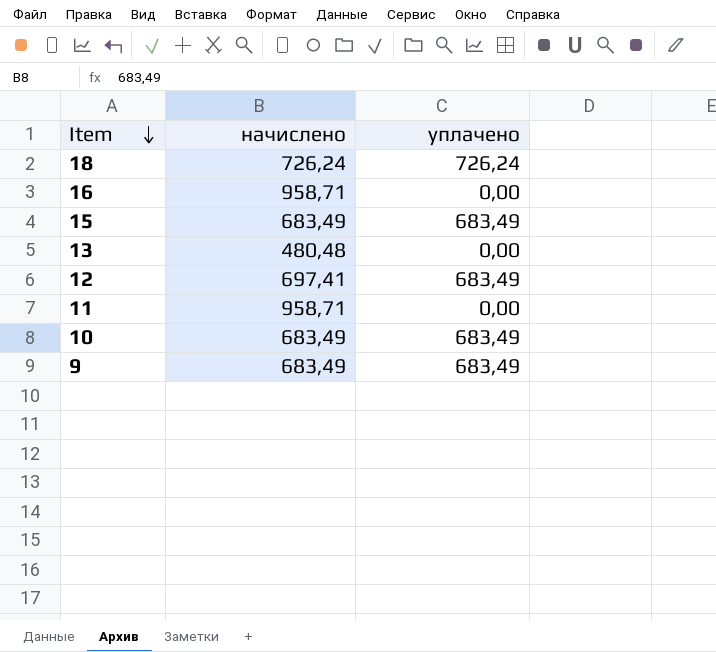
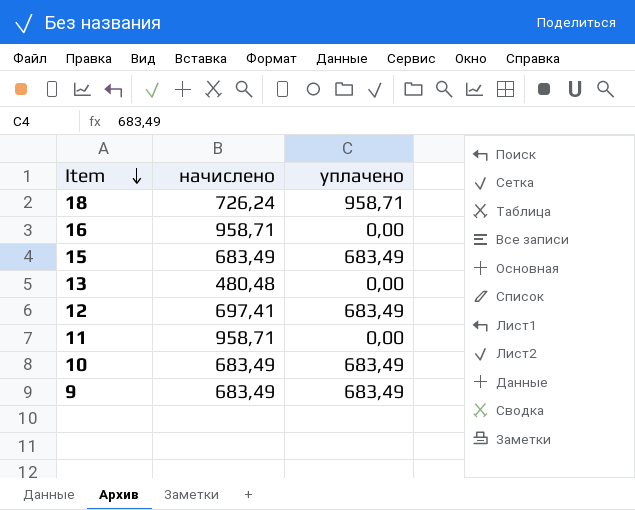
18 | уплачено: 726,24 -> 958,71

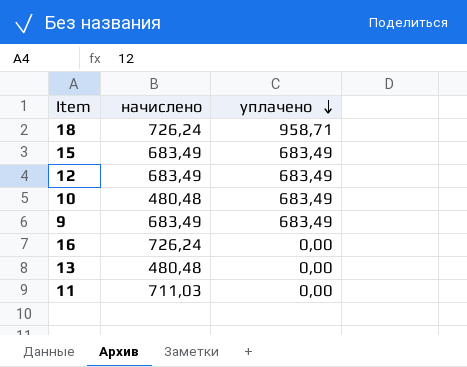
row order: Item descending -> уплачено descending
12 | начислено: 697,41 -> 683,49
10 | начислено: 683,49 -> 480,48
16 | начислено: 958,71 -> 726,24
11 | начислено: 958,71 -> 711,03

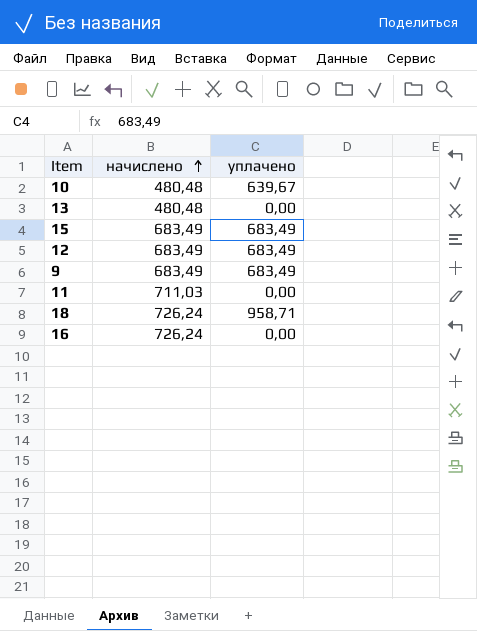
row order: уплачено descending -> начислено ascending
10 | уплачено: 683,49 -> 639,67

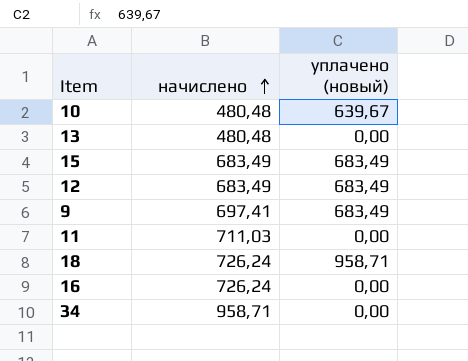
column name: уплачено -> уплачено (новый)
9 | начислено: 683,49 -> 697,41
row 34: none -> 958,71 | 0,00

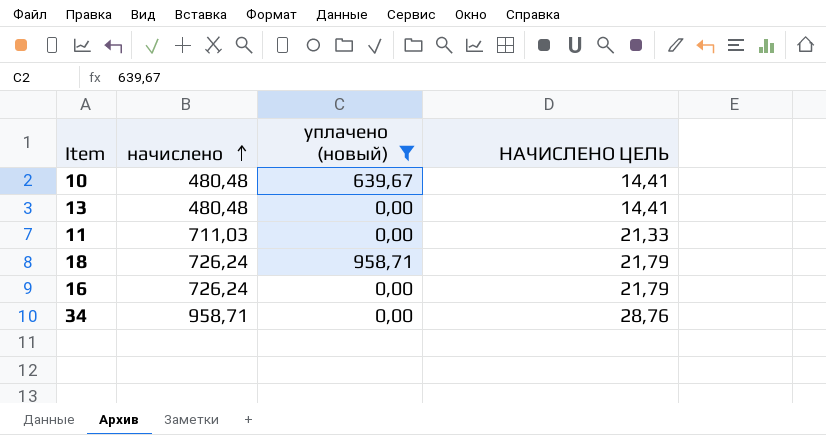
filter: none -> уплачено (новый) != 683,49
column НАЧИСЛЕНО ЦЕЛЬ | formula: none -> [начислено] * 0,03

